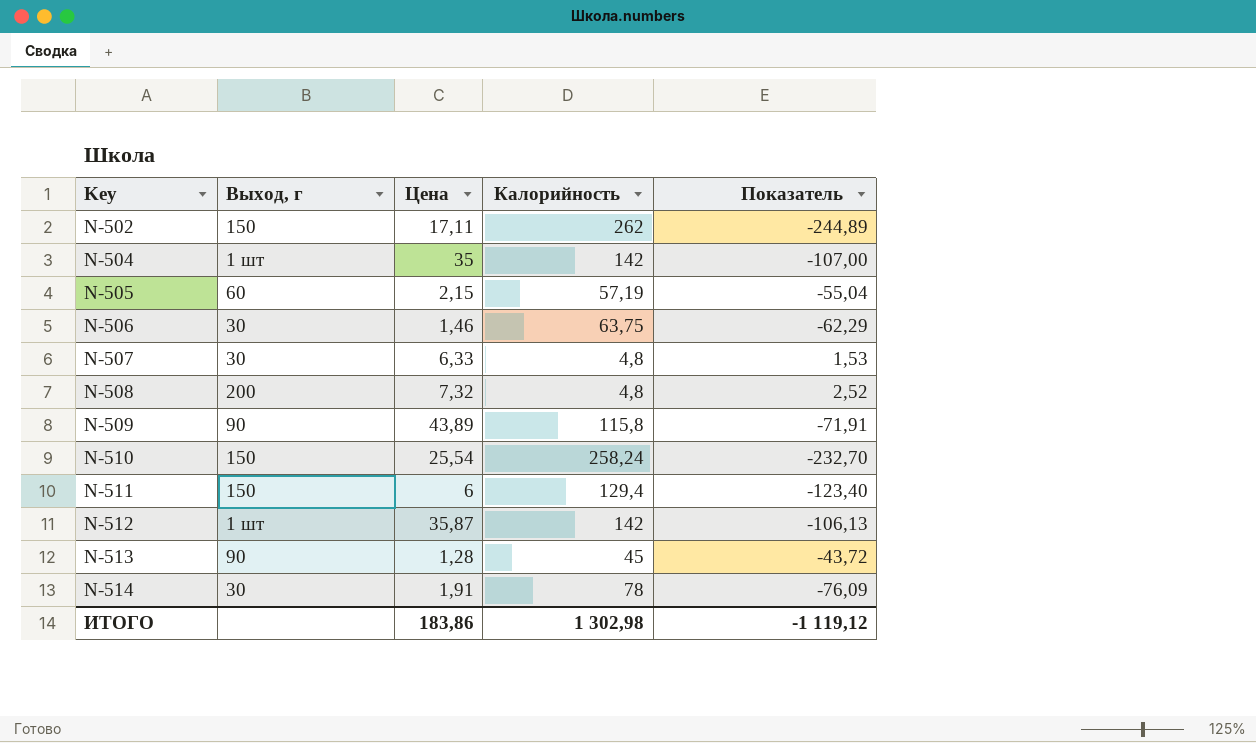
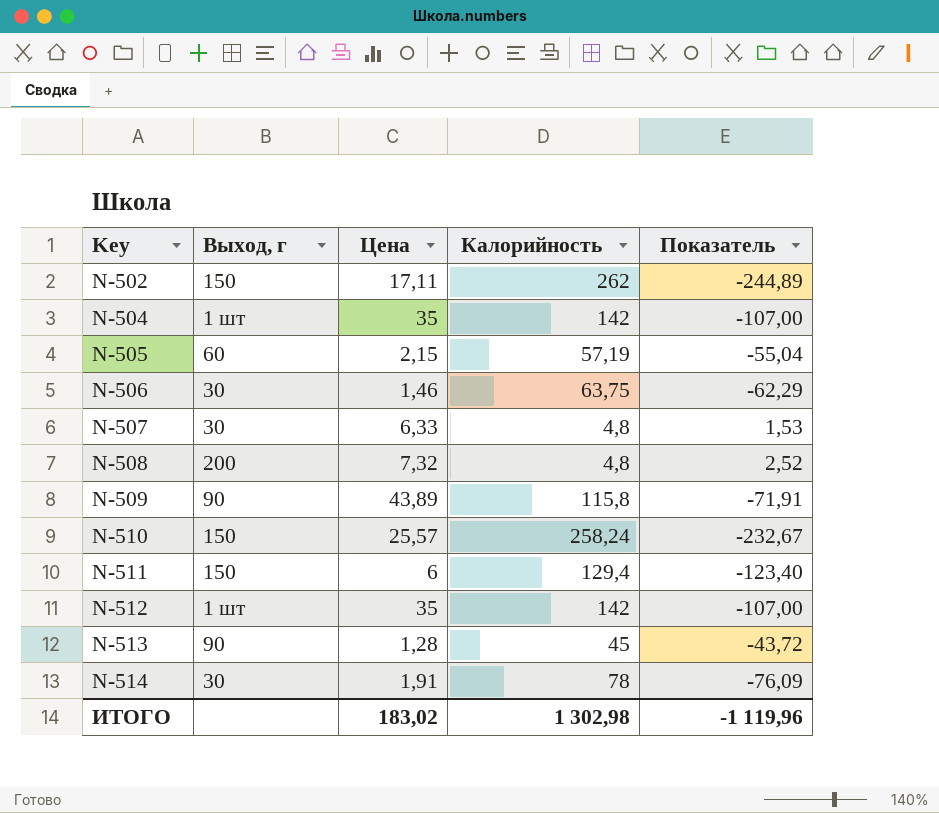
N-510 | Цена: 25,54 -> 25,57
N-510 | Показатель: -232,70 -> -232,67
N-512 | Цена: 35,87 -> 35
N-512 | Показатель: -106,13 -> -107,00
ИТОГО | Цена: 183,86 -> 183,02
ИТОГО | Показатель: -1 119,12 -> -1 119,96

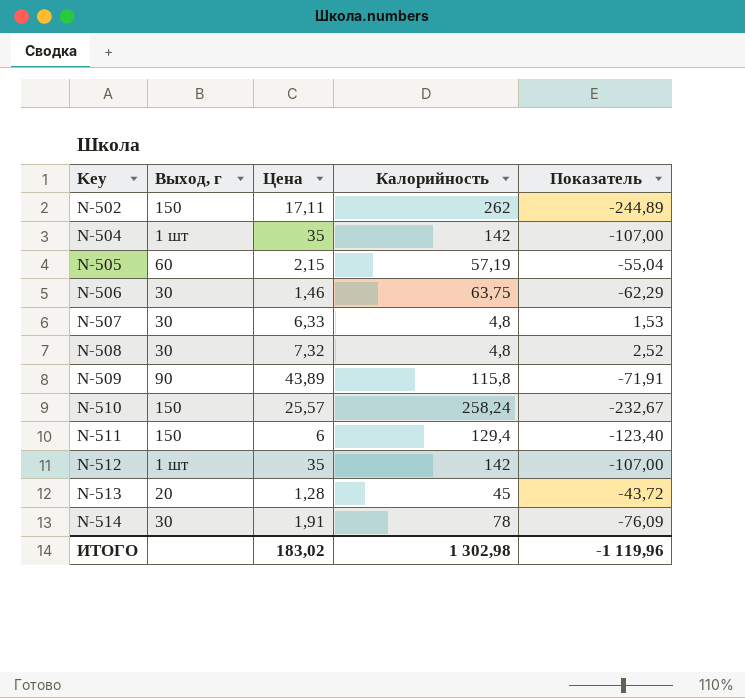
N-508 | Выход, г: 200 -> 30
N-513 | Выход, г: 90 -> 20

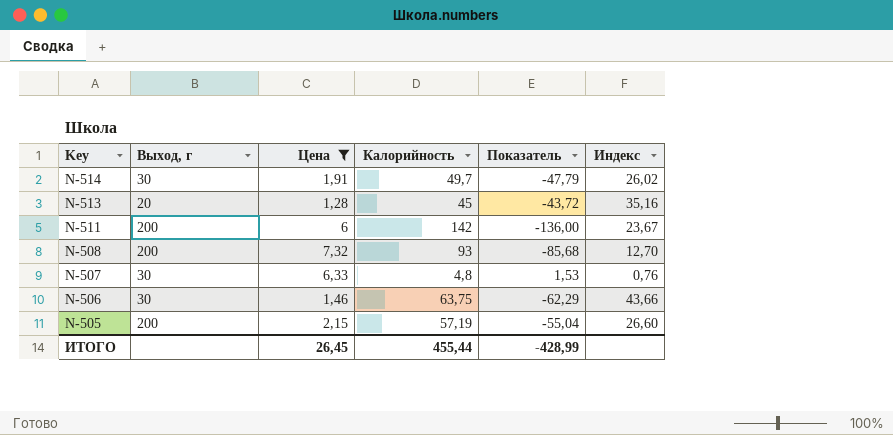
filter: none -> Цена <= 7,32
row order: Key ascending -> Key descending
column Индекс | formula: none -> [Калорийность] / [Цена]
N-514 | Калорийность: 78 -> 49,7
N-514 | Показатель: -76,09 -> -47,79
N-511 | Выход, г: 150 -> 200
N-511 | Калорийность: 129,4 -> 142
N-511 | Показатель: -123,40 -> -136,00
N-508 | Выход, г: 30 -> 200
N-508 | Калорийность: 4,8 -> 93
N-508 | Показатель: 2,52 -> -85,68
N-505 | Выход, г: 60 -> 200
ИТОГО | Цена: 183,02 -> 26,45
ИТОГО | Калорийность: 1 302,98 -> 455,44
ИТОГО | Показатель: -1 119,96 -> -428,99

